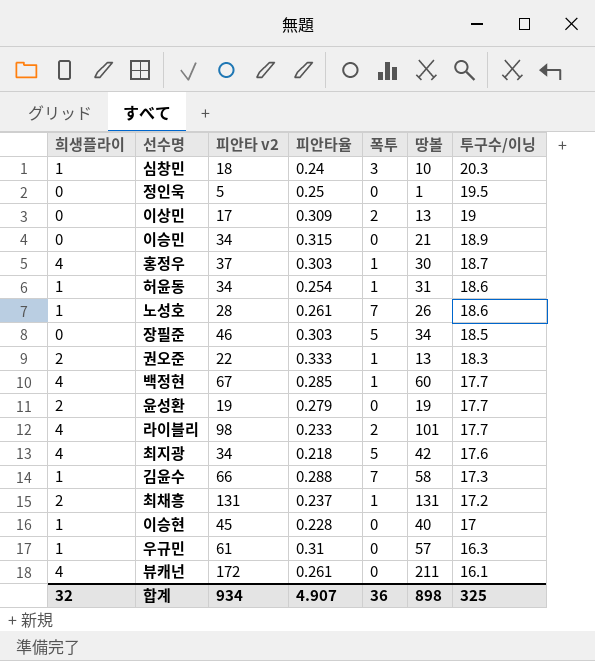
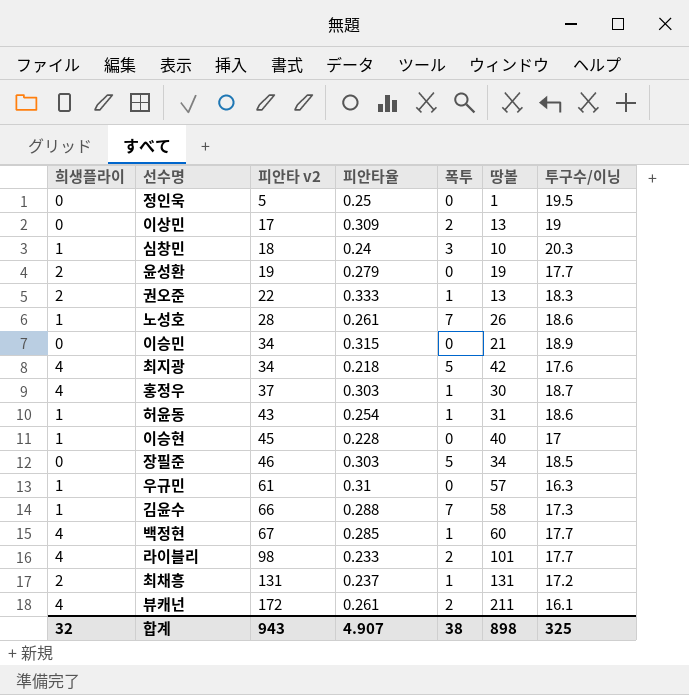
row order: 투구수/이닝 descending -> 피안타 v2 ascending
허윤동 | 피안타 v2: 34 -> 43
뷰캐넌 | 폭투: 0 -> 2
합계 | 피안타 v2: 934 -> 943
합계 | 폭투: 36 -> 38

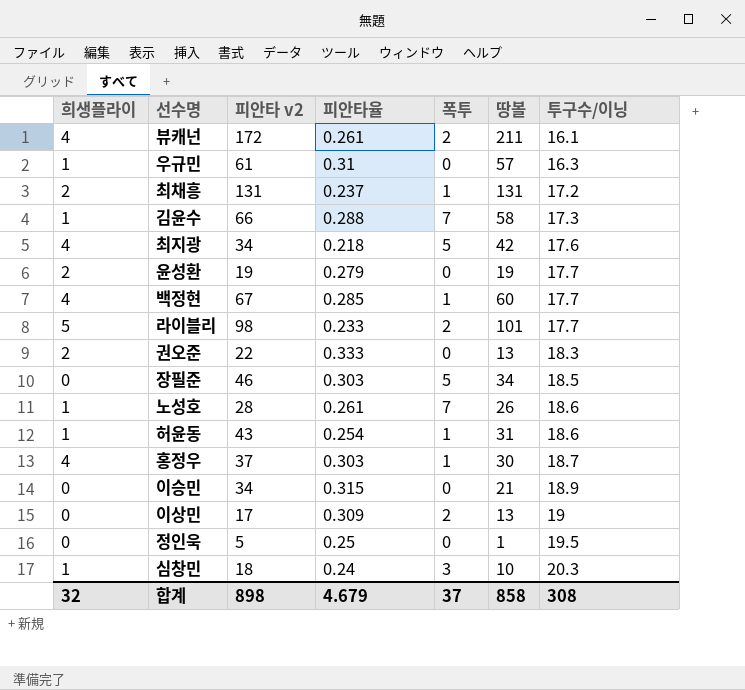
row order: 피안타 v2 ascending -> 투구수/이닝 ascending
row 이승현: 1 | 45 | 0.228 | 0 | 40 | 17 -> none
라이블리 | 희생플라이: 4 -> 5
권오준 | 폭투: 1 -> 0
합계 | 피안타 v2: 943 -> 898
합계 | 피안타율: 4.907 -> 4.679
합계 | 폭투: 38 -> 37
합계 | 땅볼: 898 -> 858
합계 | 투구수/이닝: 325 -> 308

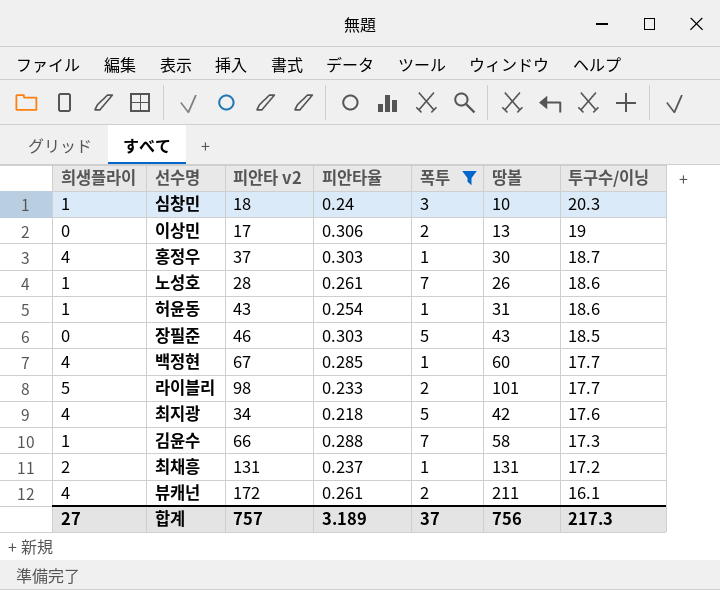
filter: none -> 폭투 != 0
row order: 투구수/이닝 ascending -> 투구수/이닝 descending
이상민 | 피안타율: 0.309 -> 0.306
장필준 | 땅볼: 34 -> 43
합계 | 희생플라이: 32 -> 27
합계 | 피안타 v2: 898 -> 757
합계 | 피안타율: 4.679 -> 3.189
합계 | 땅볼: 858 -> 756
합계 | 투구수/이닝: 308 -> 217.3

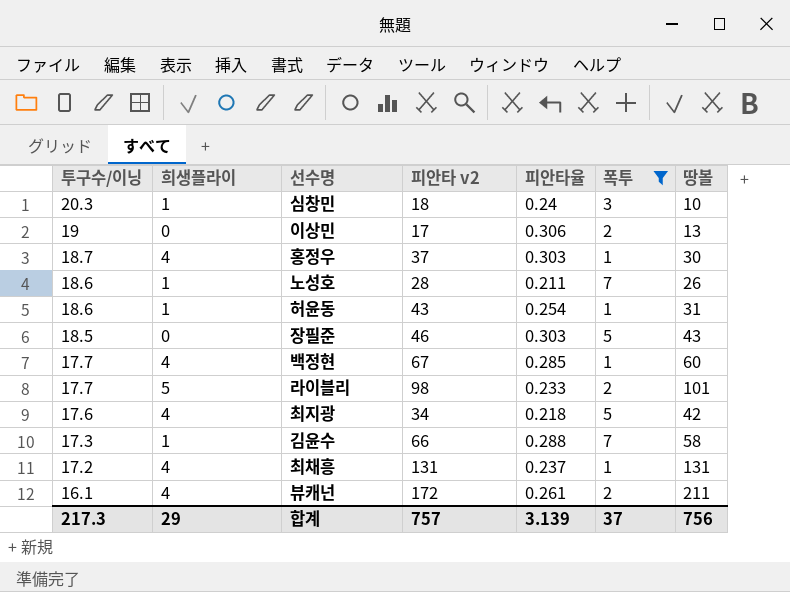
column 투구수/이닝 | position: 7 -> 1
노성호 | 피안타율: 0.261 -> 0.211
최채흥 | 희생플라이: 2 -> 4
합계 | 희생플라이: 27 -> 29
합계 | 피안타율: 3.189 -> 3.139

